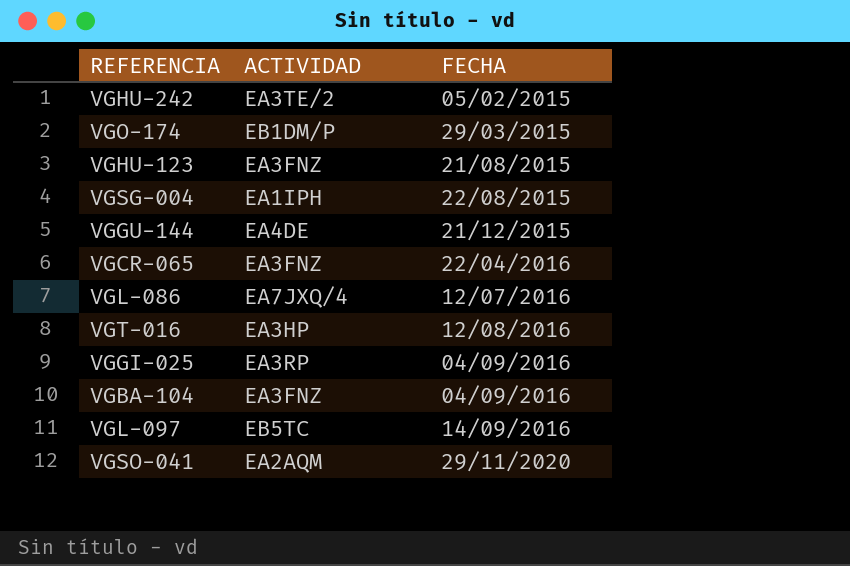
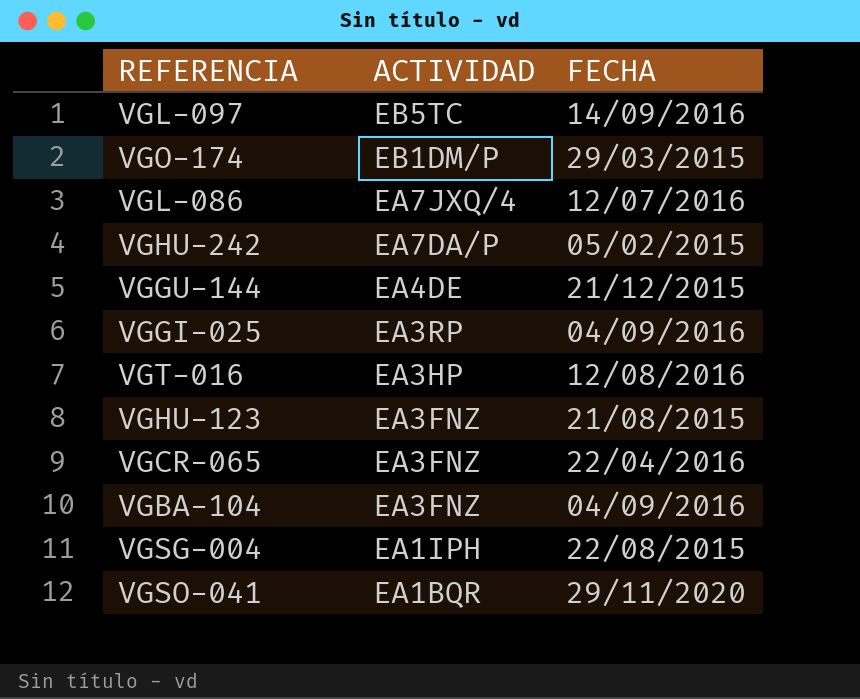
row order: FECHA ascending -> ACTIVIDAD descending
VGHU-242 | ACTIVIDAD: EA3TE/2 -> EA7DA/P
VGSO-041 | ACTIVIDAD: EA2AQM -> EA1BQR

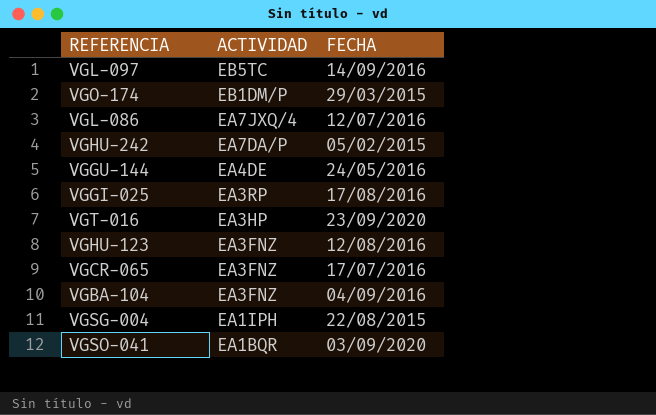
VGGU-144 | FECHA: 21/12/2015 -> 24/05/2016
VGGI-025 | FECHA: 04/09/2016 -> 17/08/2016
VGT-016 | FECHA: 12/08/2016 -> 23/09/2020
VGHU-123 | FECHA: 21/08/2015 -> 12/08/2016
VGCR-065 | FECHA: 22/04/2016 -> 17/07/2016
VGSO-041 | FECHA: 29/11/2020 -> 03/09/2020

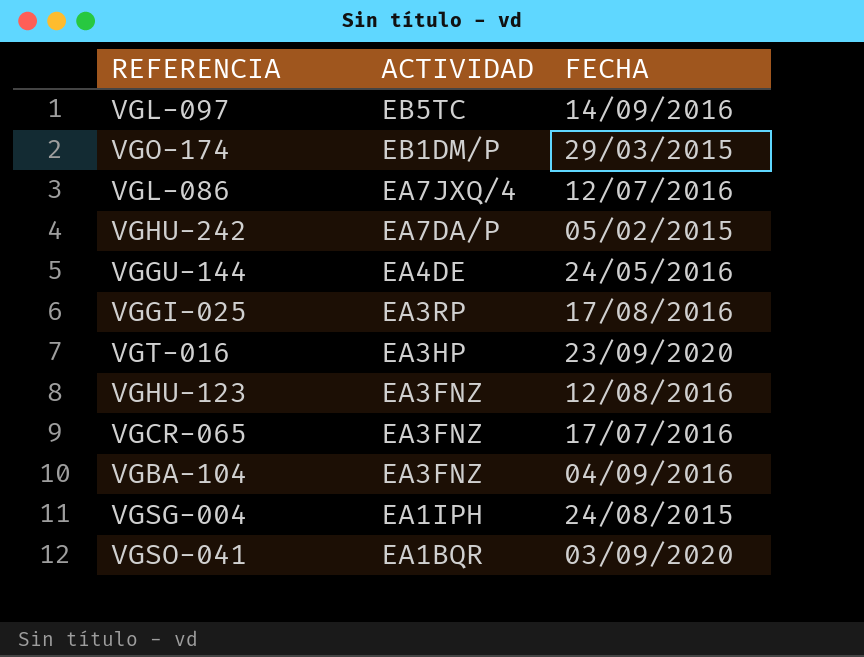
VGSG-004 | FECHA: 22/08/2015 -> 24/08/2015

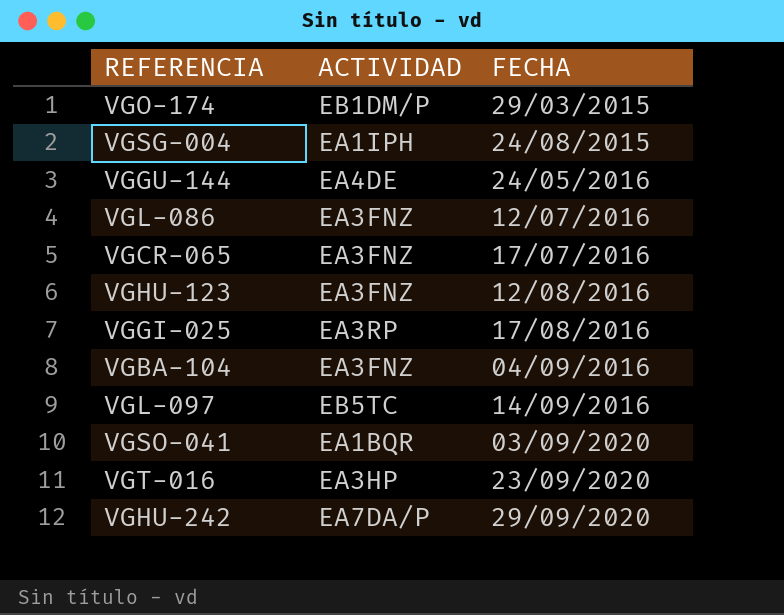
row order: ACTIVIDAD descending -> FECHA ascending
VGL-086 | ACTIVIDAD: EA7JXQ/4 -> EA3FNZ
VGHU-242 | FECHA: 05/02/2015 -> 29/09/2020

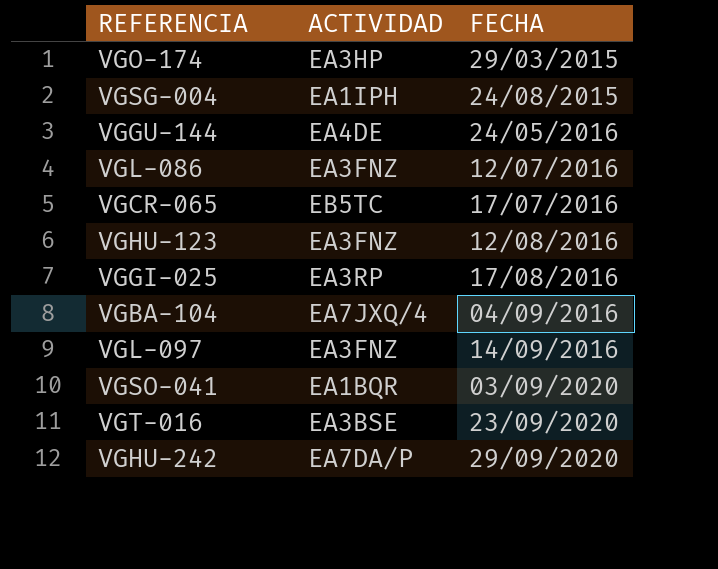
VGO-174 | ACTIVIDAD: EB1DM/P -> EA3HP
VGCR-065 | ACTIVIDAD: EA3FNZ -> EB5TC
VGBA-104 | ACTIVIDAD: EA3FNZ -> EA7JXQ/4
VGL-097 | ACTIVIDAD: EB5TC -> EA3FNZ
VGT-016 | ACTIVIDAD: EA3HP -> EA3BSE

